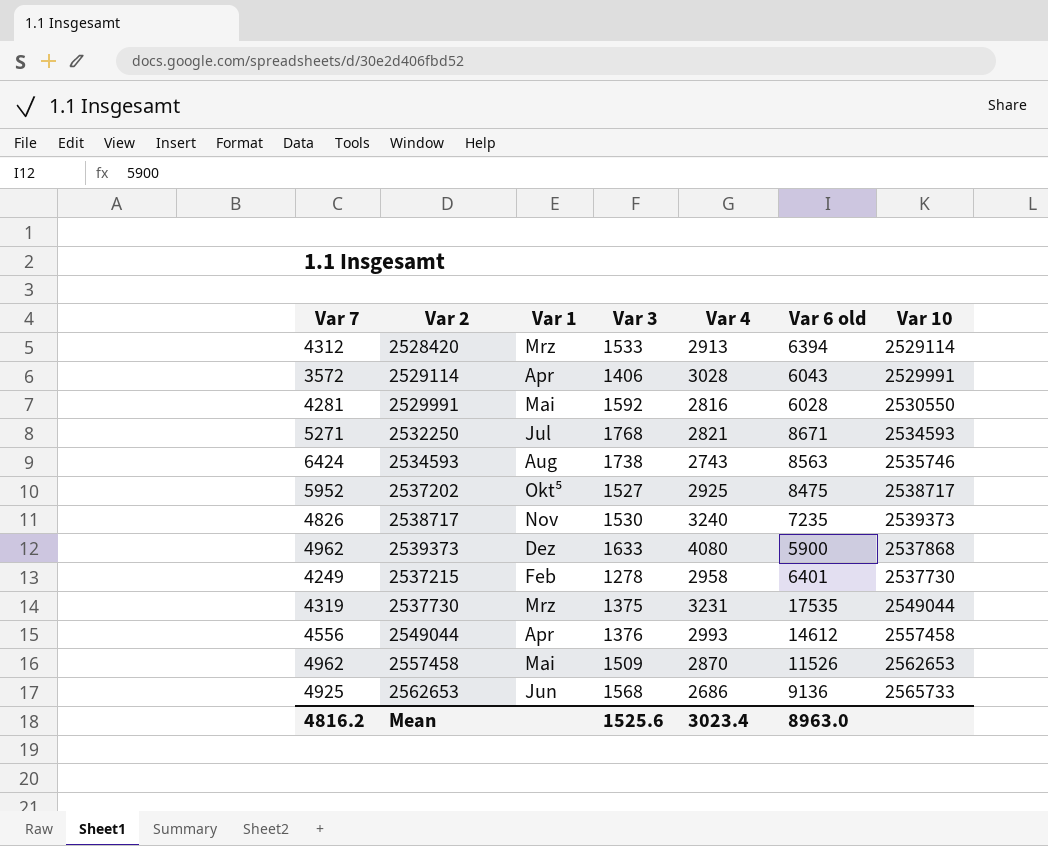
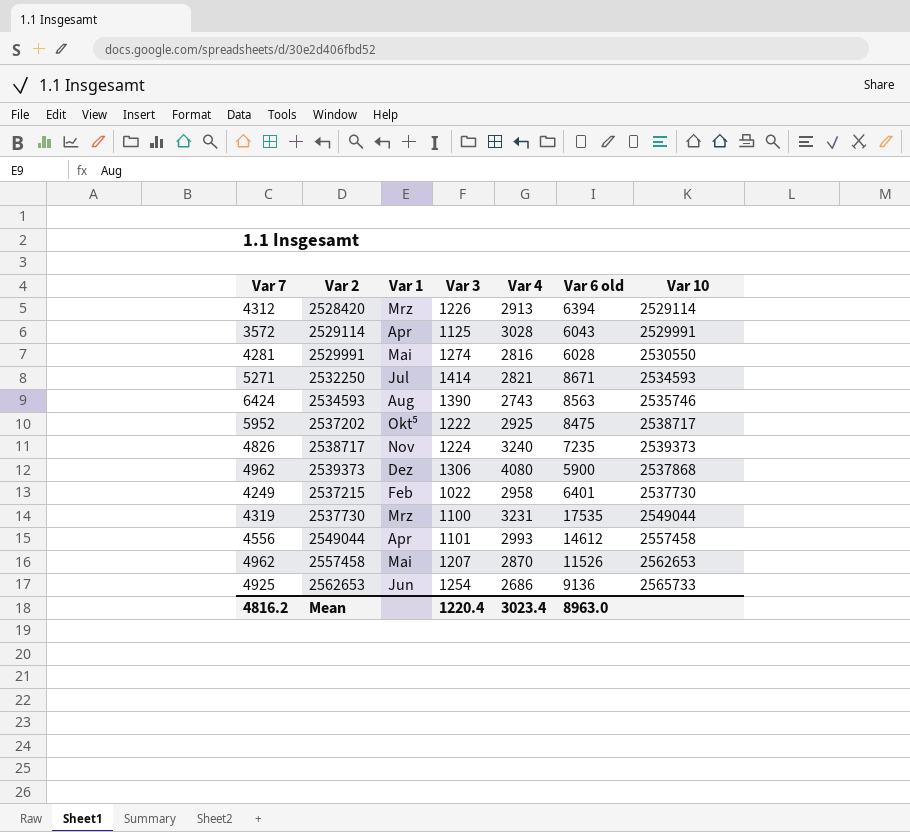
2528420 | Var 3: 1533 -> 1226
2529114 | Var 3: 1406 -> 1125
2529991 | Var 3: 1592 -> 1274
2532250 | Var 3: 1768 -> 1414
2534593 | Var 3: 1738 -> 1390
2537202 | Var 3: 1527 -> 1222
2538717 | Var 3: 1530 -> 1224
2539373 | Var 3: 1633 -> 1306
2537215 | Var 3: 1278 -> 1022
2537730 | Var 3: 1375 -> 1100
2549044 | Var 3: 1376 -> 1101
2557458 | Var 3: 1509 -> 1207
2562653 | Var 3: 1568 -> 1254
Mean | Var 3: 1525.6 -> 1220.4

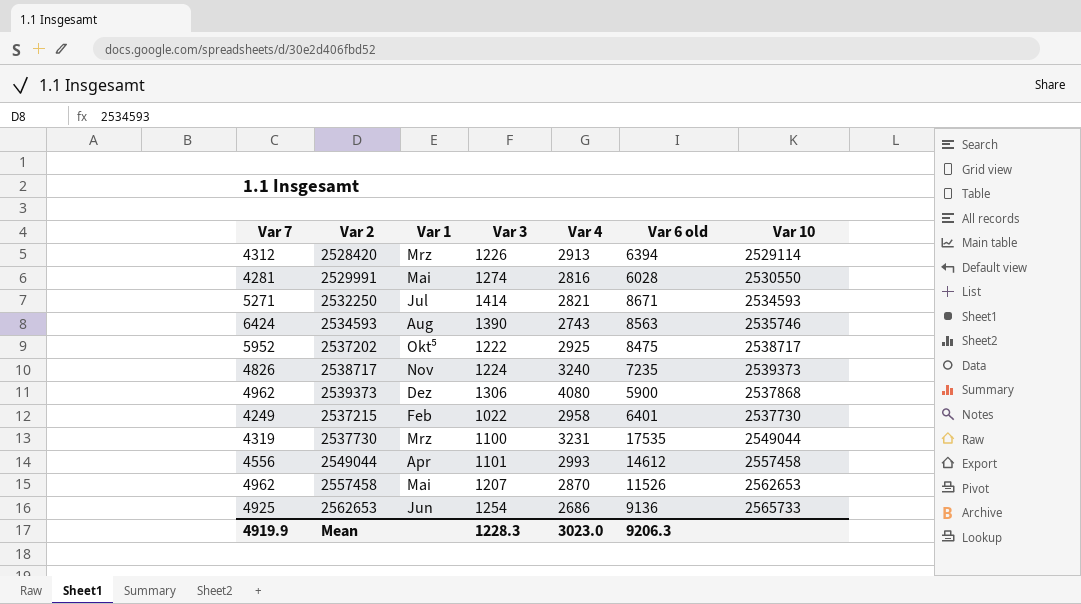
row 2529114: 3572 | Apr | 1125 | 3028 | 6043 | 2529991 -> none
Mean | Var 7: 4816.2 -> 4919.9
Mean | Var 3: 1220.4 -> 1228.3
Mean | Var 4: 3023.4 -> 3023.0
Mean | Var 6 old: 8963.0 -> 9206.3

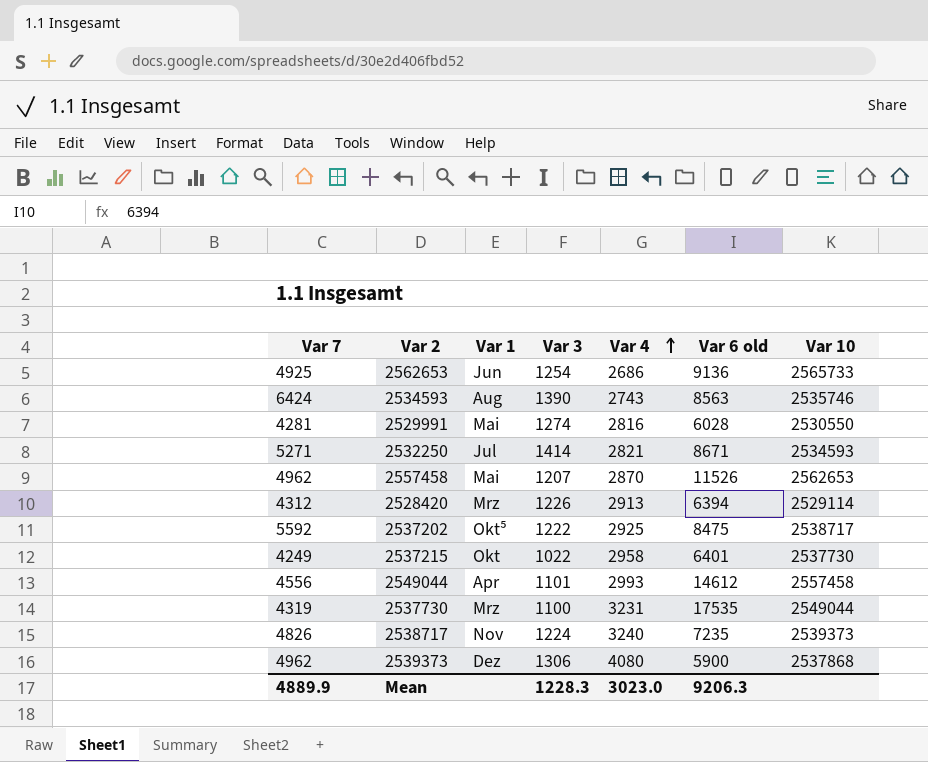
row order: none -> Var 4 ascending
2537202 | Var 7: 5952 -> 5592
2537215 | Var 1: Feb -> Okt
Mean | Var 7: 4919.9 -> 4889.9

